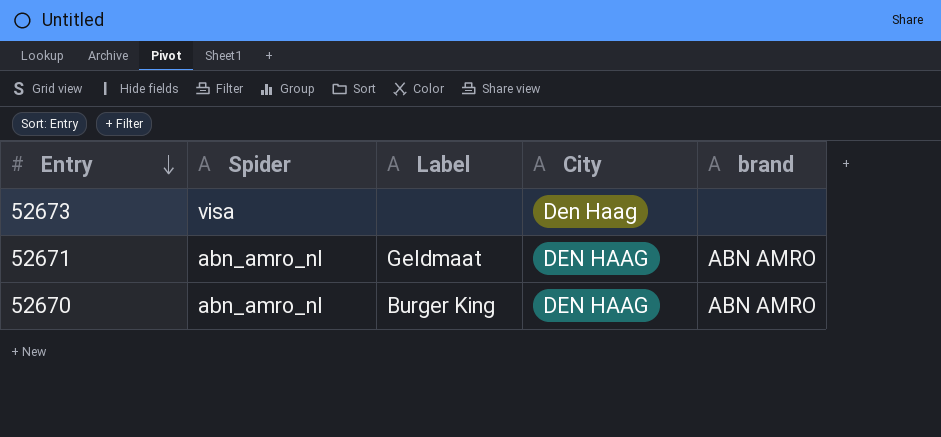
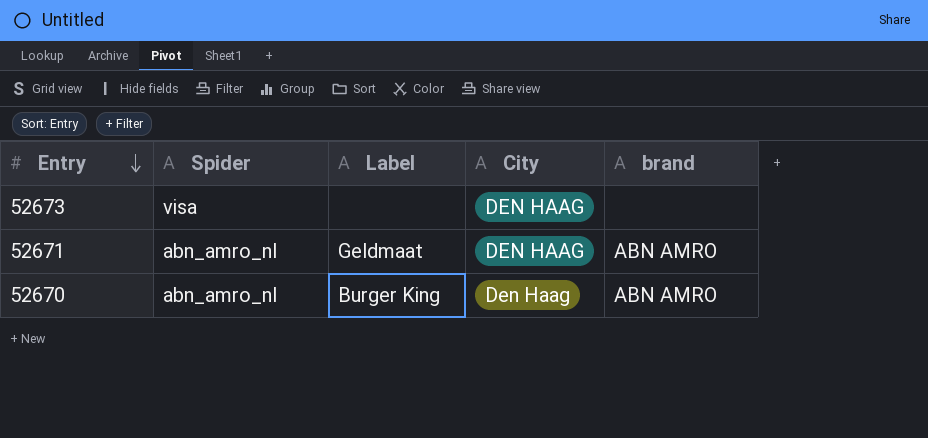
52673 | City: Den Haag -> DEN HAAG
52670 | City: DEN HAAG -> Den Haag

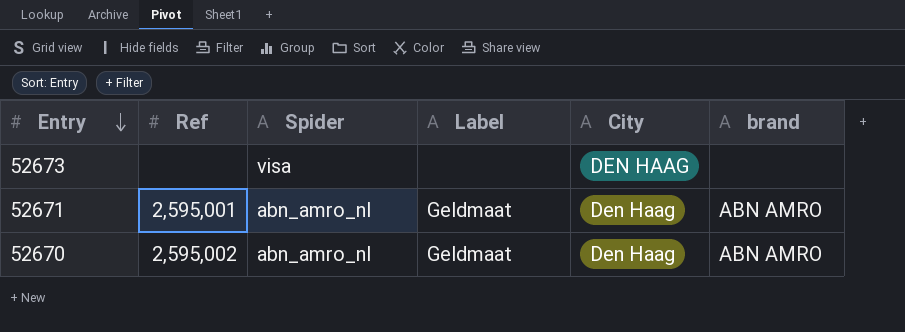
column Ref | position: none -> 2
52671 | City: DEN HAAG -> Den Haag
52670 | Label: Burger King -> Geldmaat

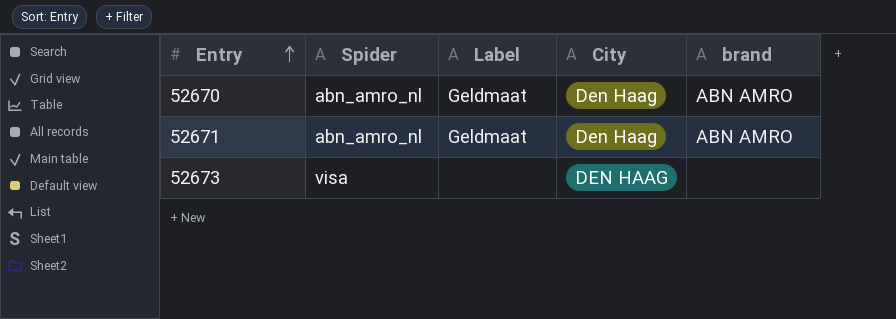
row order: Entry descending -> Entry ascending
column Ref | position: 2 -> none

